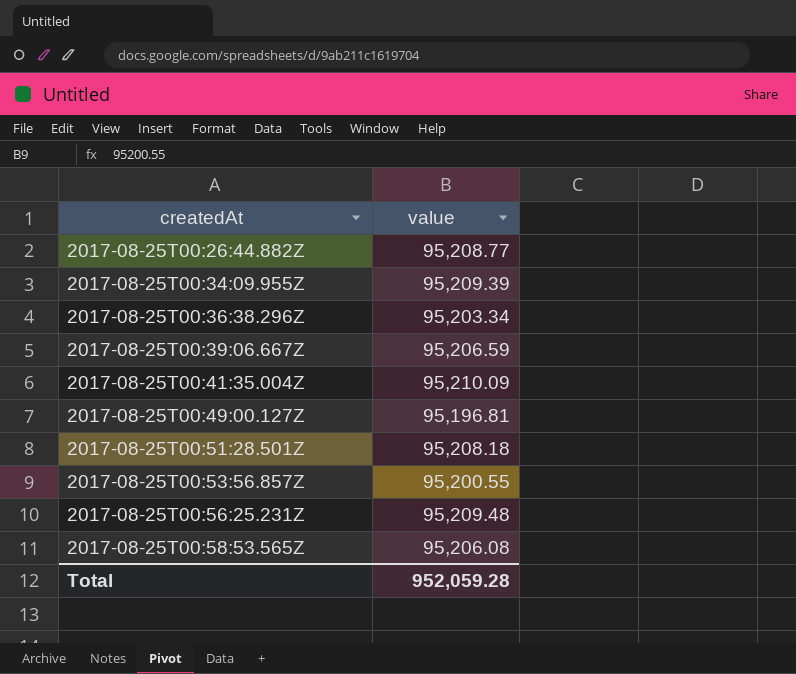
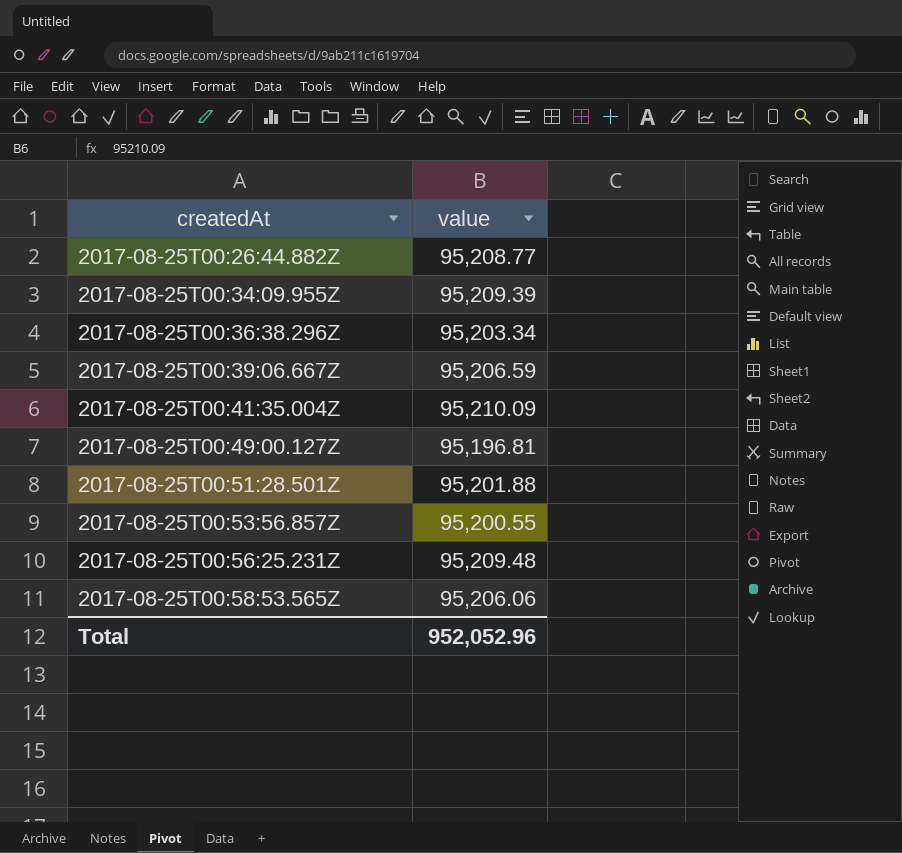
2017-08-25T00:51:28.501Z | value: 95,208.18 -> 95,201.88
2017-08-25T00:58:53.565Z | value: 95,206.08 -> 95,206.06
Total | value: 952,059.28 -> 952,052.96

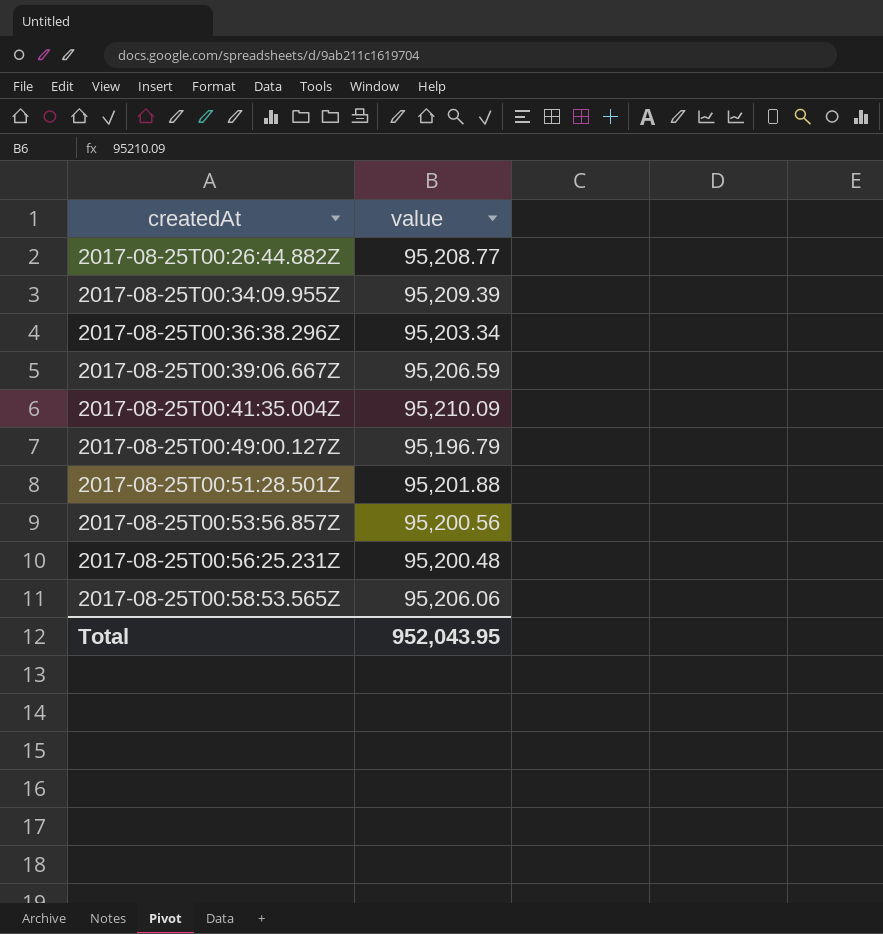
2017-08-25T00:49:00.127Z | value: 95,196.81 -> 95,196.79
2017-08-25T00:53:56.857Z | value: 95,200.55 -> 95,200.56
2017-08-25T00:56:25.231Z | value: 95,209.48 -> 95,200.48
Total | value: 952,052.96 -> 952,043.95

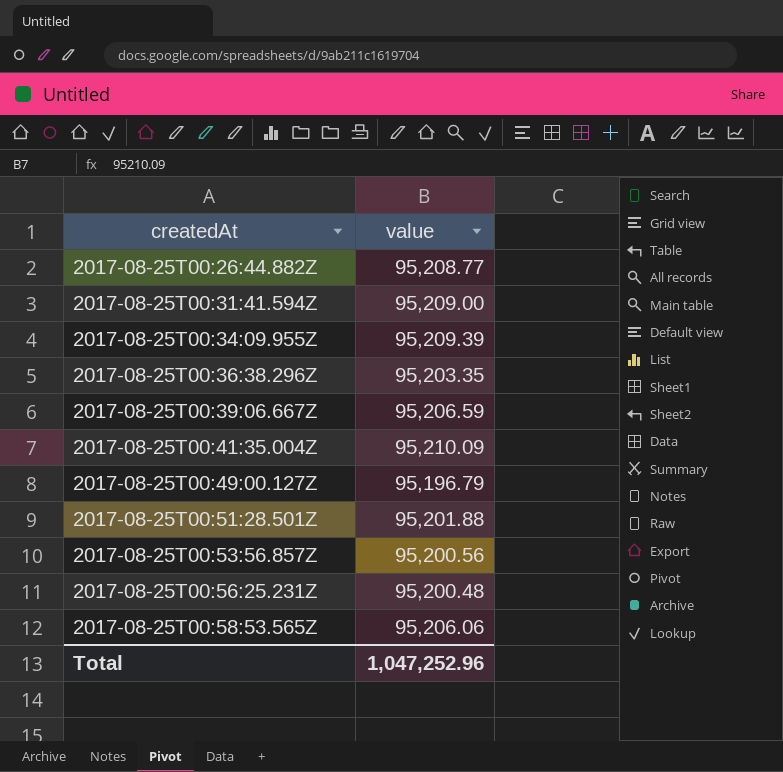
row 2017-08-25T00:31:41.594Z: none -> 95,209.00
2017-08-25T00:36:38.296Z | value: 95,203.34 -> 95,203.35
Total | value: 952,043.95 -> 1,047,252.96

